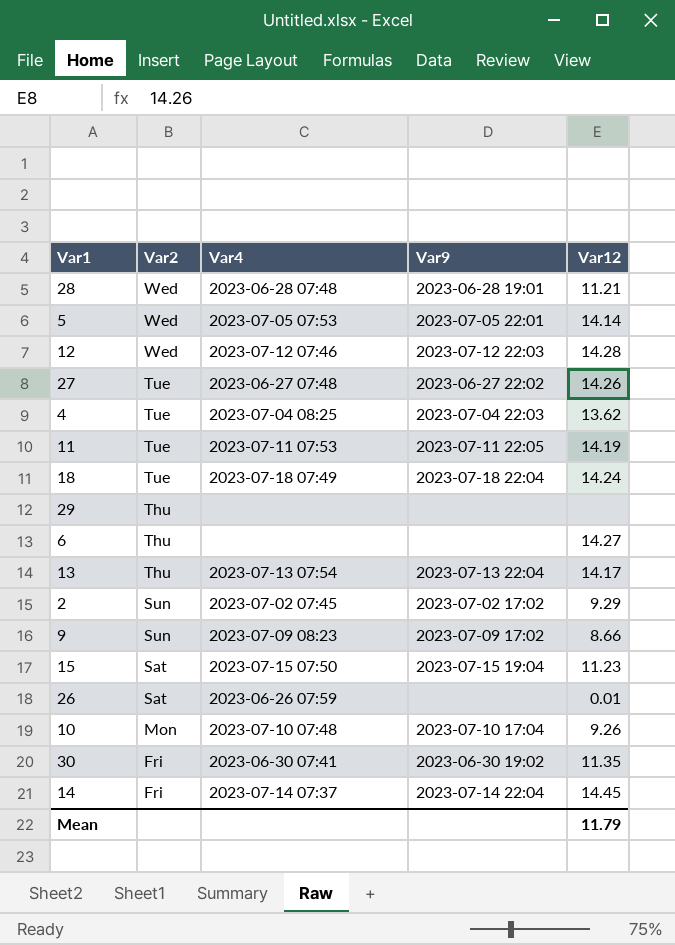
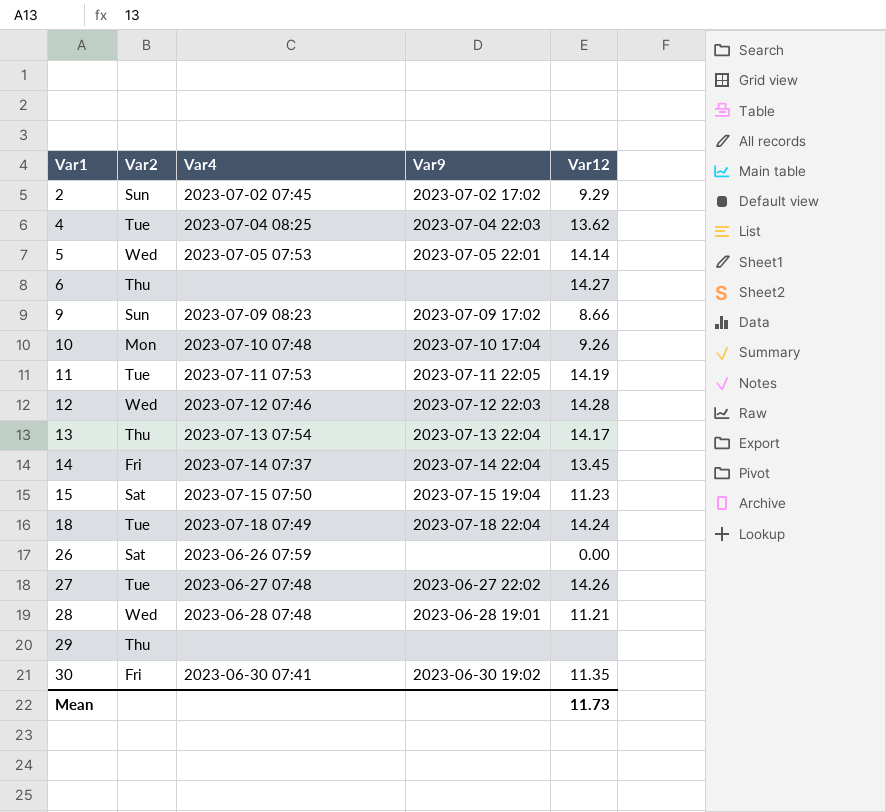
row order: Var2 descending -> Var1 ascending
14 | Var12: 14.45 -> 13.45
26 | Var12: 0.01 -> 0.00
Mean | Var12: 11.79 -> 11.73

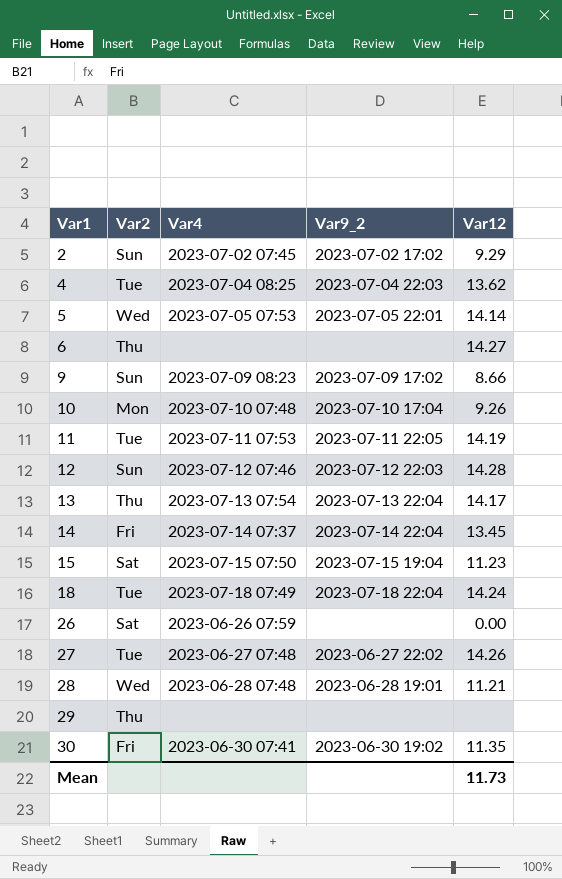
column name: Var9 -> Var9_2
12 | Var2: Wed -> Sun

